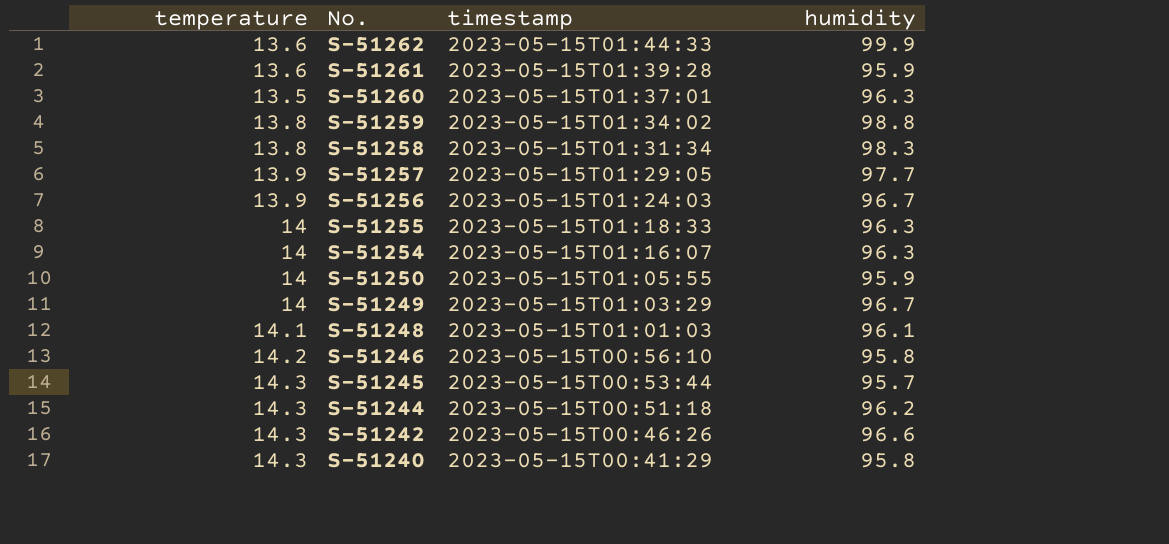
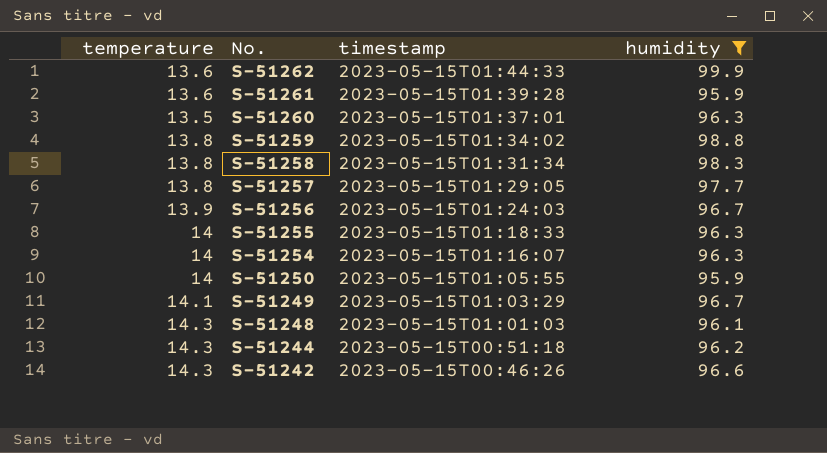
filter: none -> humidity >= 95.9
S-51257 | temperature: 13.9 -> 13.8
S-51249 | temperature: 14 -> 14.1
S-51248 | temperature: 14.1 -> 14.3

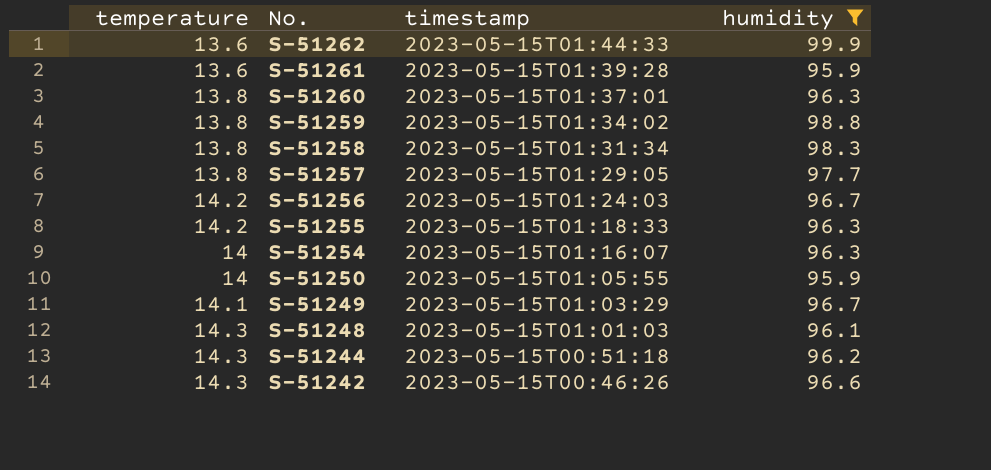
S-51260 | temperature: 13.5 -> 13.8
S-51256 | temperature: 13.9 -> 14.2
S-51255 | temperature: 14 -> 14.2

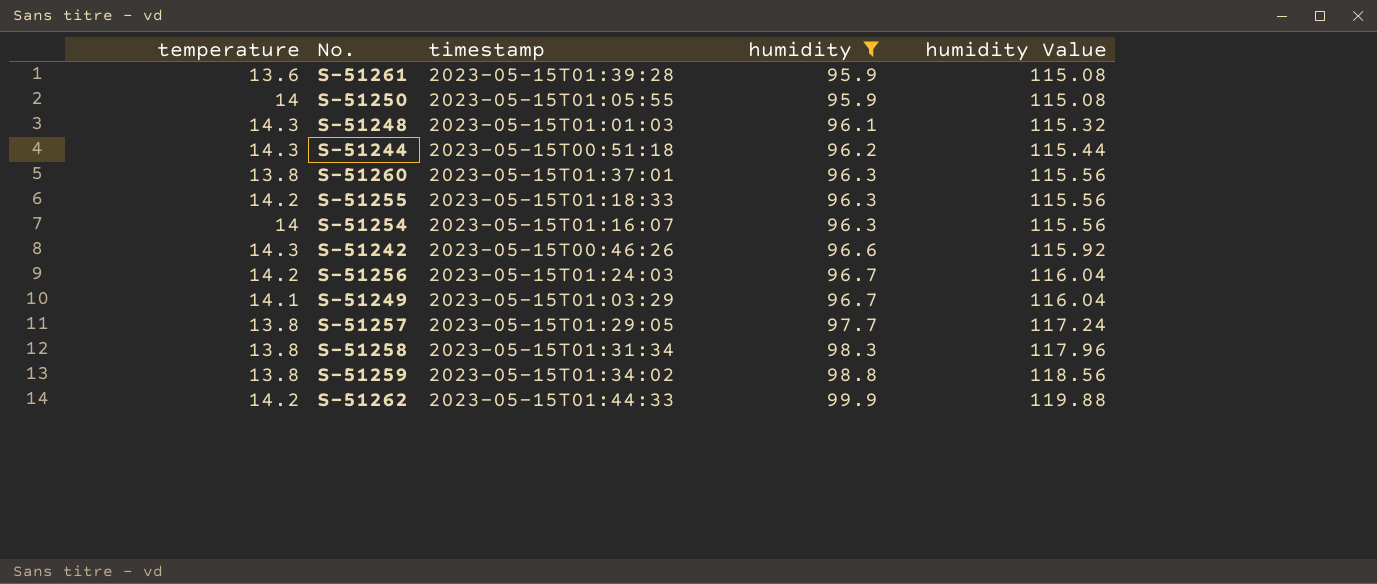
row order: No. descending -> humidity ascending
column humidity Value | formula: none -> [humidity] * 1.2
S-51262 | temperature: 13.6 -> 14.2

